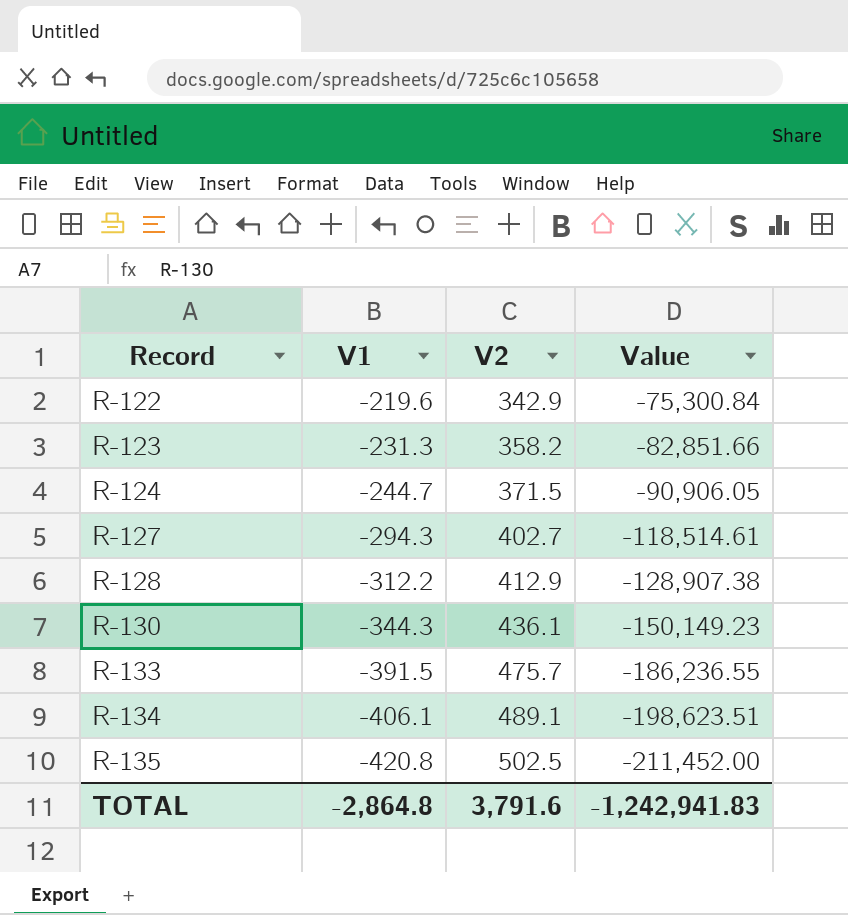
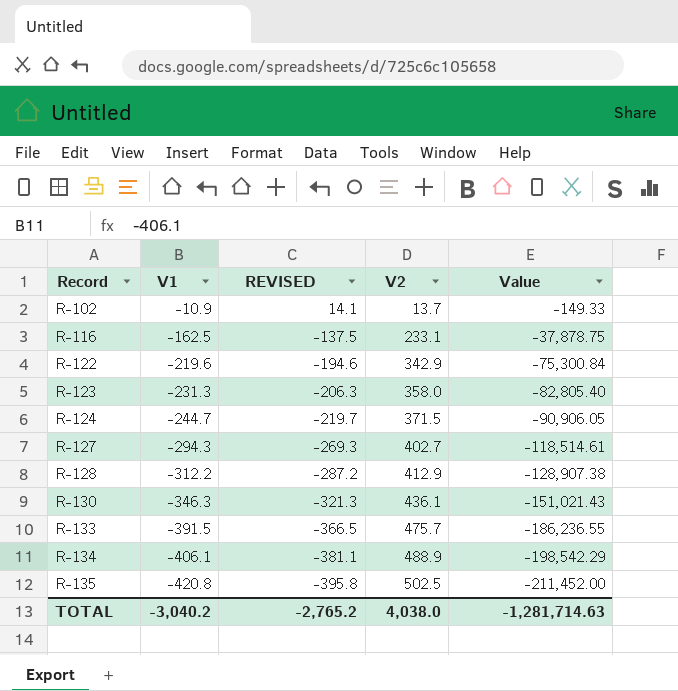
column REVISED | formula: none -> [V1] + 25
row R-102: none -> -10.9 | 14.1 | 13.7 | -149.33
row R-116: none -> -162.5 | -137.5 | 233.1 | -37,878.75
R-123 | V2: 358.2 -> 358.0
R-123 | Value: -82,851.66 -> -82,805.40
R-130 | V1: -344.3 -> -346.3
R-130 | Value: -150,149.23 -> -151,021.43
R-134 | V2: 489.1 -> 488.9
R-134 | Value: -198,623.51 -> -198,542.29
TOTAL | V1: -2,864.8 -> -3,040.2
TOTAL | V2: 3,791.6 -> 4,038.0
TOTAL | Value: -1,242,941.83 -> -1,281,714.63

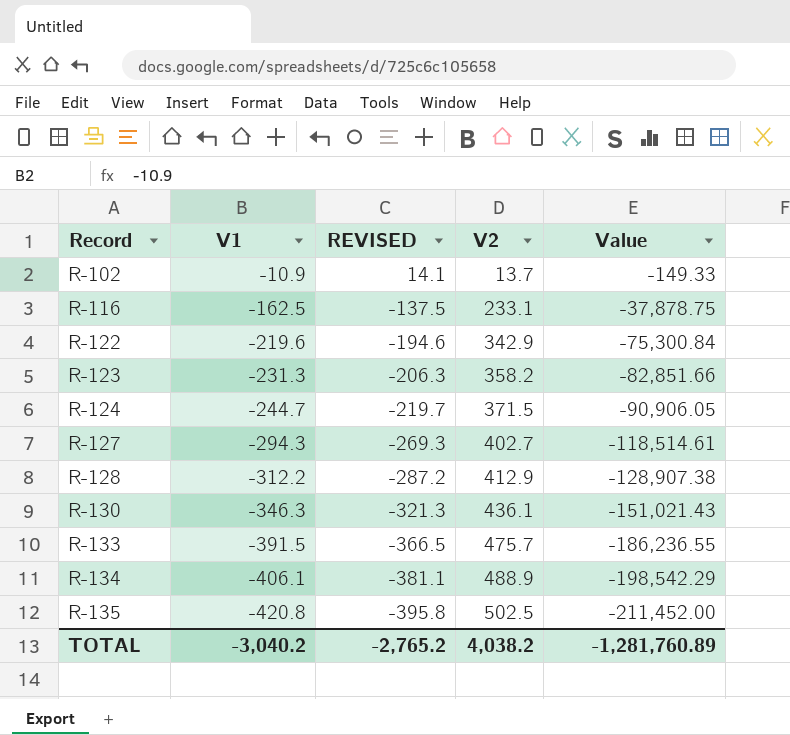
R-123 | V2: 358.0 -> 358.2
R-123 | Value: -82,805.40 -> -82,851.66
TOTAL | V2: 4,038.0 -> 4,038.2
TOTAL | Value: -1,281,714.63 -> -1,281,760.89

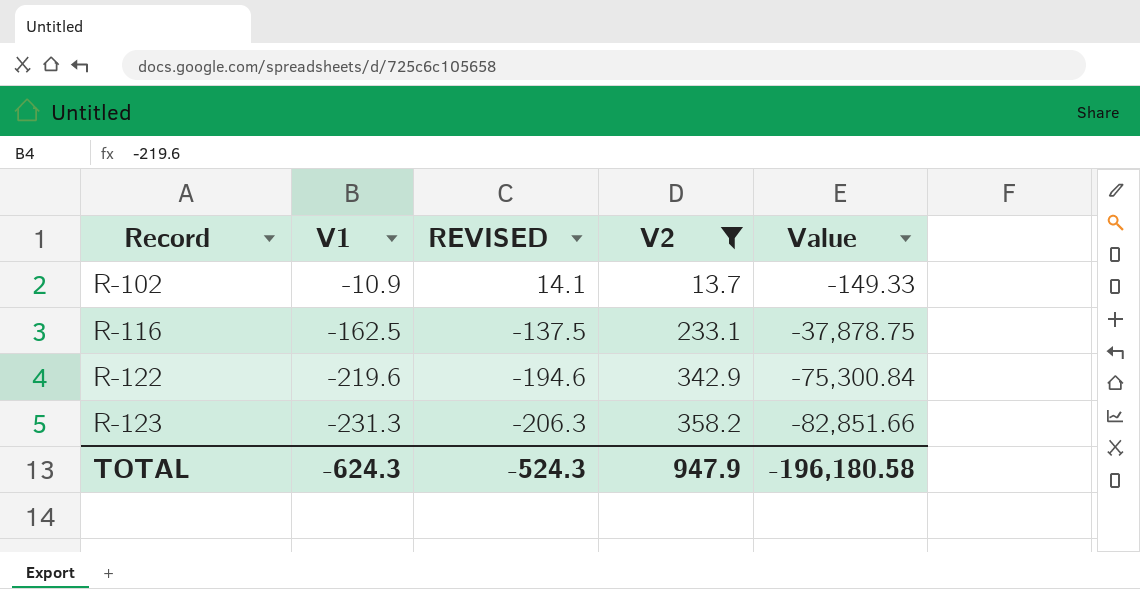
filter: none -> V2 <= 358.2
TOTAL | V1: -3,040.2 -> -624.3
TOTAL | REVISED: -2,765.2 -> -524.3
TOTAL | V2: 4,038.2 -> 947.9
TOTAL | Value: -1,281,760.89 -> -196,180.58

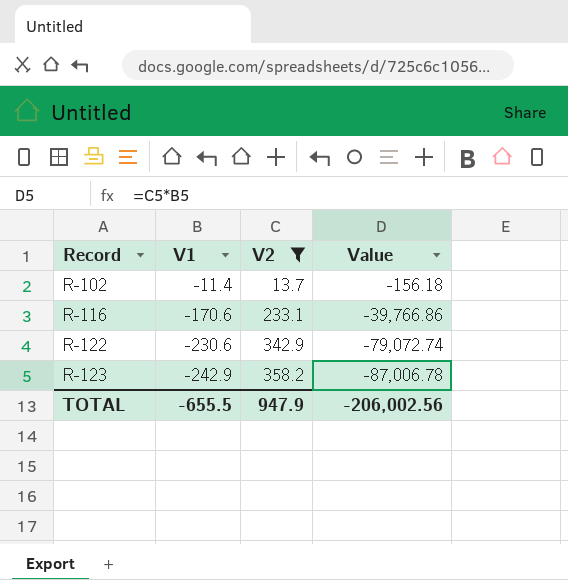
column REVISED | formula: [V1] + 25 -> none
R-102 | V1: -10.9 -> -11.4
R-102 | Value: -149.33 -> -156.18
R-116 | V1: -162.5 -> -170.6
R-116 | Value: -37,878.75 -> -39,766.86
R-122 | V1: -219.6 -> -230.6
R-122 | Value: -75,300.84 -> -79,072.74
R-123 | V1: -231.3 -> -242.9
R-123 | Value: -82,851.66 -> -87,006.78
TOTAL | V1: -624.3 -> -655.5
TOTAL | Value: -196,180.58 -> -206,002.56

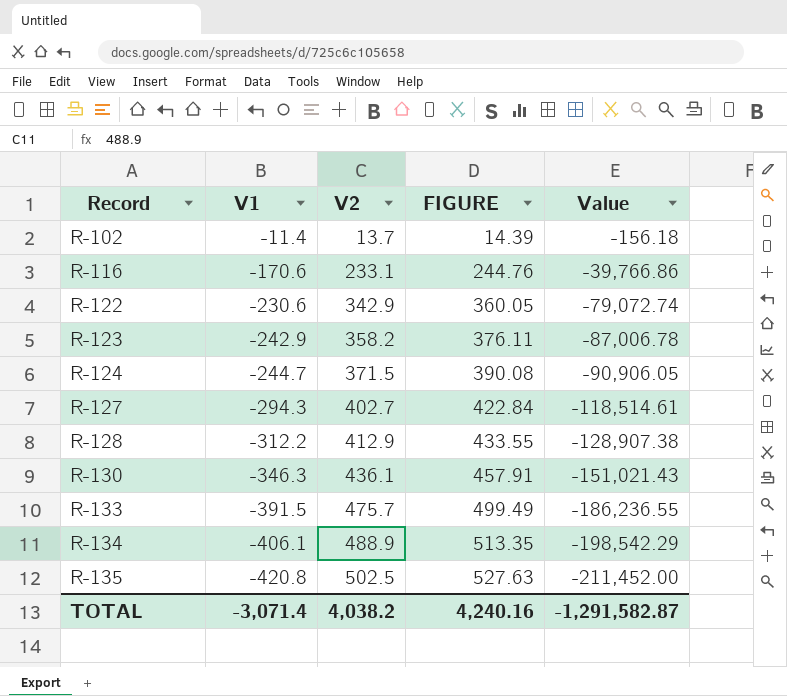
filter: V2 <= 358.2 -> none
column FIGURE | formula: none -> [V2] * 1.05
TOTAL | V1: -655.5 -> -3,071.4
TOTAL | V2: 947.9 -> 4,038.2
TOTAL | Value: -206,002.56 -> -1,291,582.87

